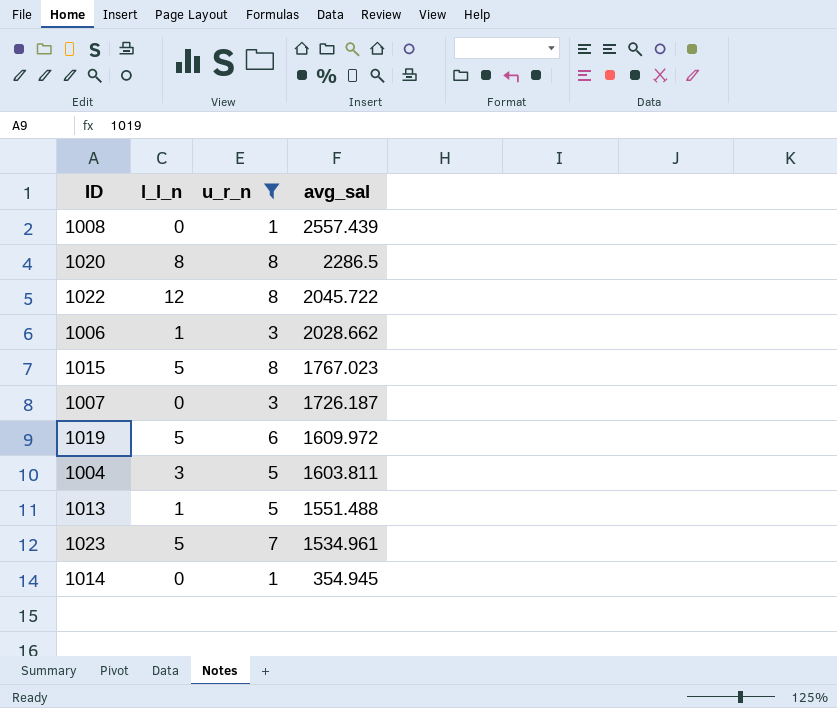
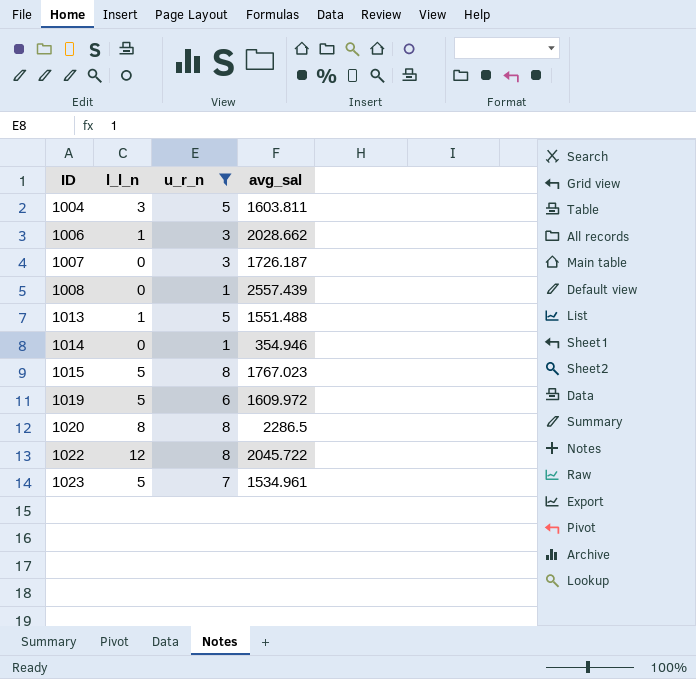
row order: avg_sal descending -> ID ascending
1014 | avg_sal: 354.945 -> 354.946

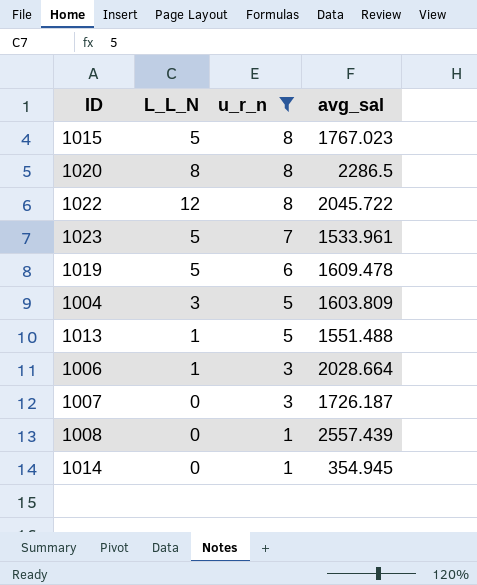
row order: ID ascending -> u_r_n descending
column name: l_l_n -> L_L_N
1023 | avg_sal: 1534.961 -> 1533.961
1019 | avg_sal: 1609.972 -> 1609.478
1004 | avg_sal: 1603.811 -> 1603.809
1006 | avg_sal: 2028.662 -> 2028.664
1014 | avg_sal: 354.946 -> 354.945

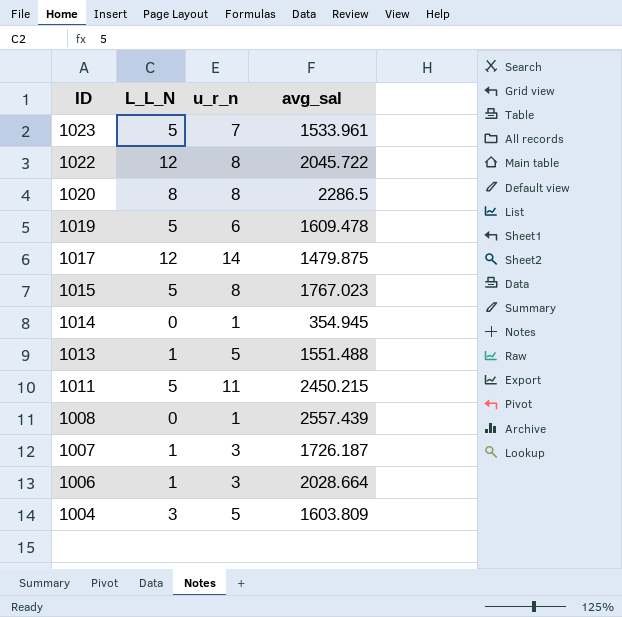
filter: u_r_n <= 8 -> none
row order: u_r_n descending -> ID descending
1007 | L_L_N: 0 -> 1

